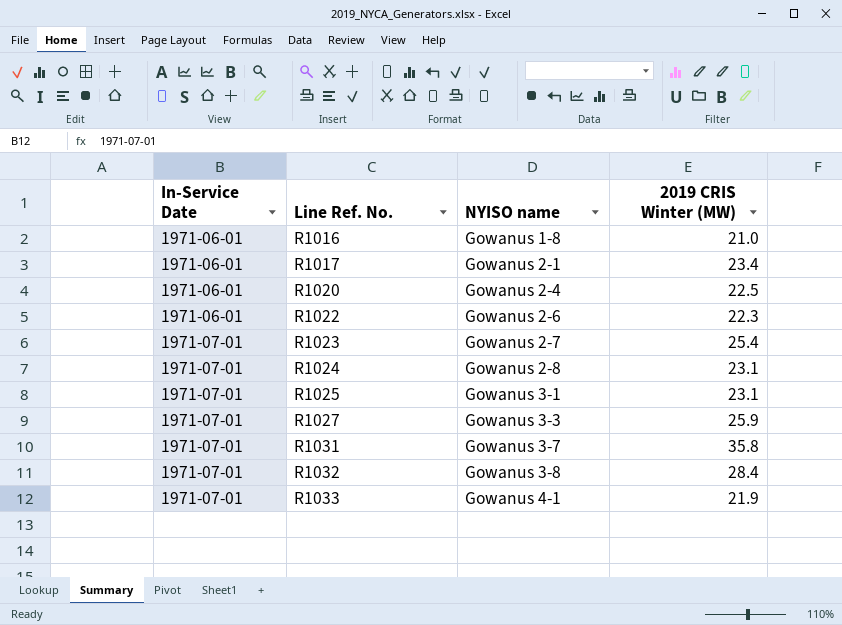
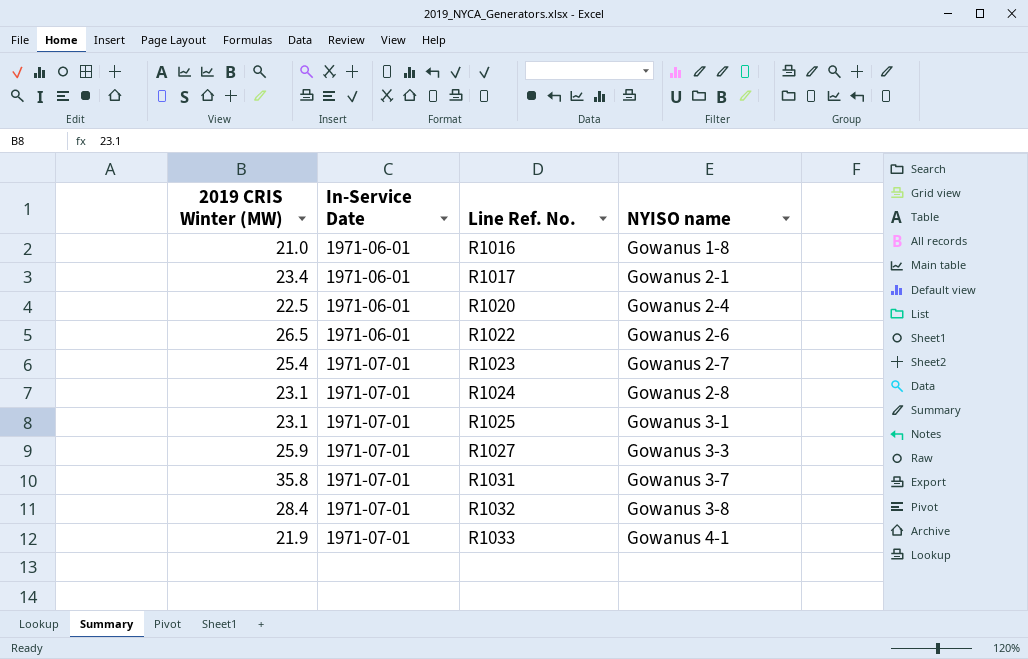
column 2019 CRIS Winter (MW) | position: 4 -> 1
R1022 | 2019 CRIS Winter (MW): 22.3 -> 26.5

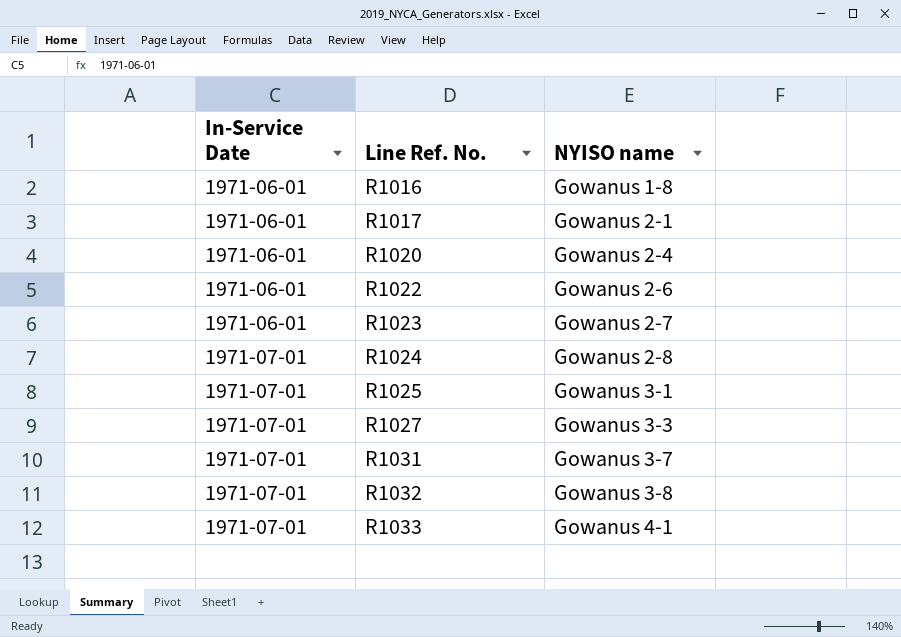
column 2019 CRIS Winter (MW) | position: 1 -> none
R1023 | In-Service Date: 1971-07-01 -> 1971-06-01

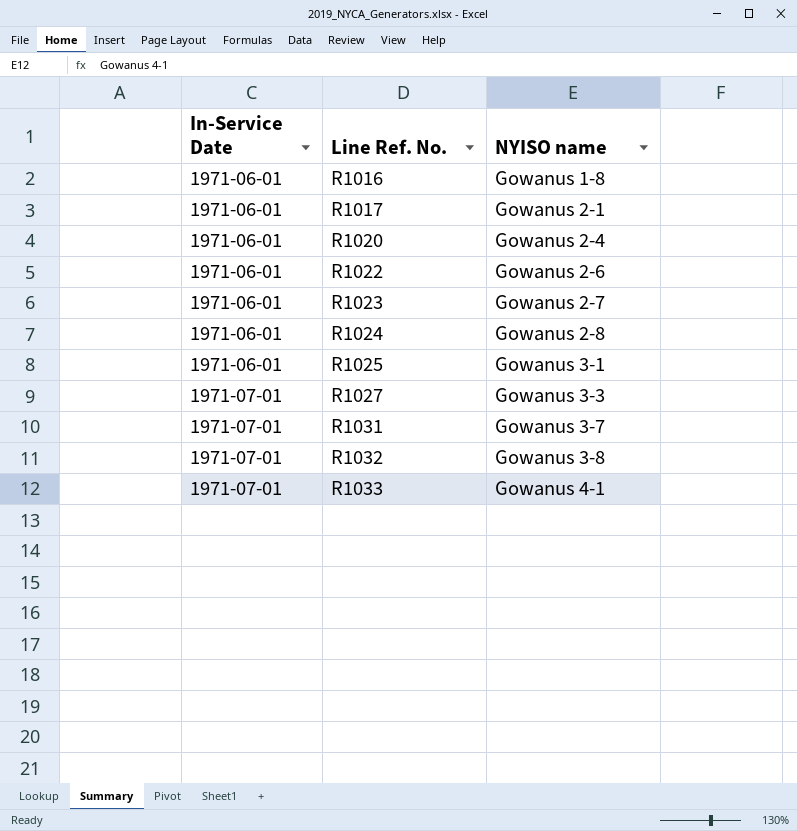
R1024 | In-Service Date: 1971-07-01 -> 1971-06-01
R1025 | In-Service Date: 1971-07-01 -> 1971-06-01

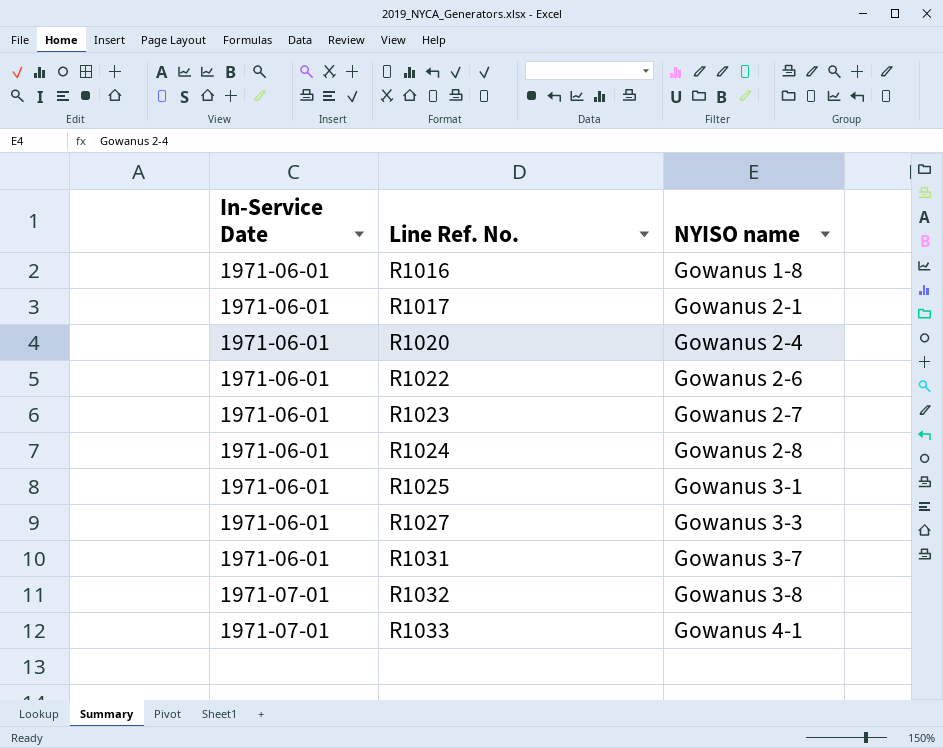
R1027 | In-Service Date: 1971-07-01 -> 1971-06-01
R1031 | In-Service Date: 1971-07-01 -> 1971-06-01

